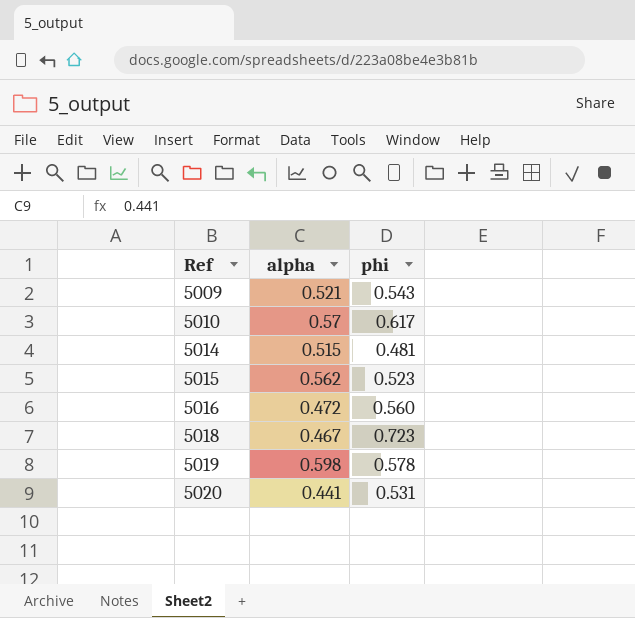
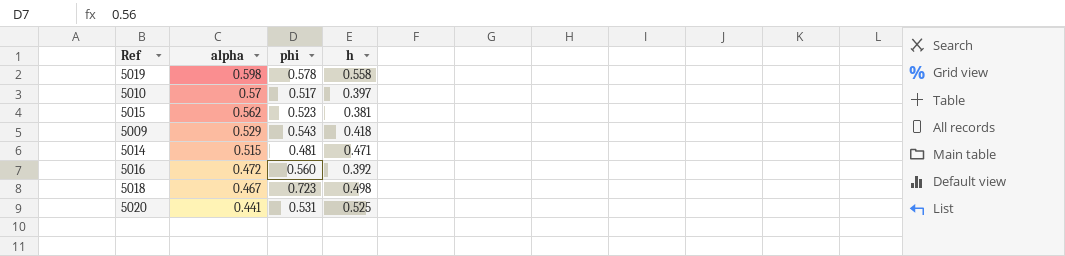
row order: Ref ascending -> alpha descending
column h | position: none -> 4
5010 | phi: 0.617 -> 0.517
5009 | alpha: 0.521 -> 0.529

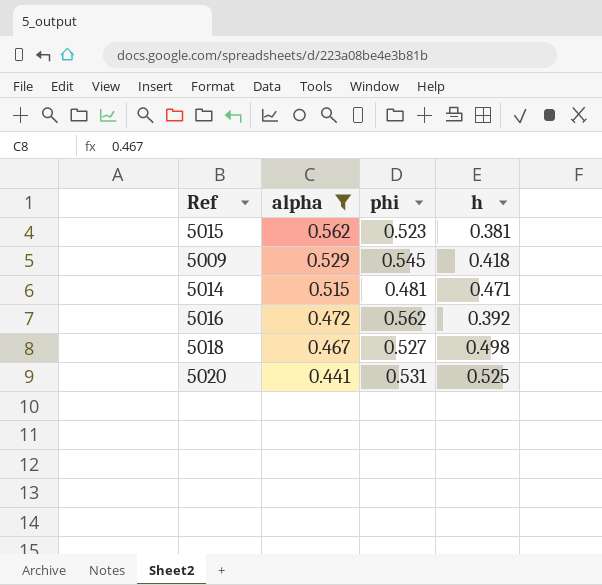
filter: none -> alpha <= 0.562
5009 | phi: 0.543 -> 0.545
5016 | phi: 0.560 -> 0.562
5018 | phi: 0.723 -> 0.527

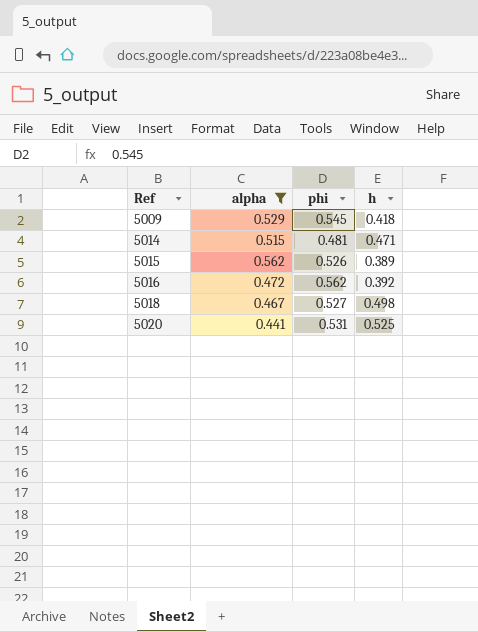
row order: alpha descending -> Ref ascending
5015 | phi: 0.523 -> 0.526
5015 | h: 0.381 -> 0.389

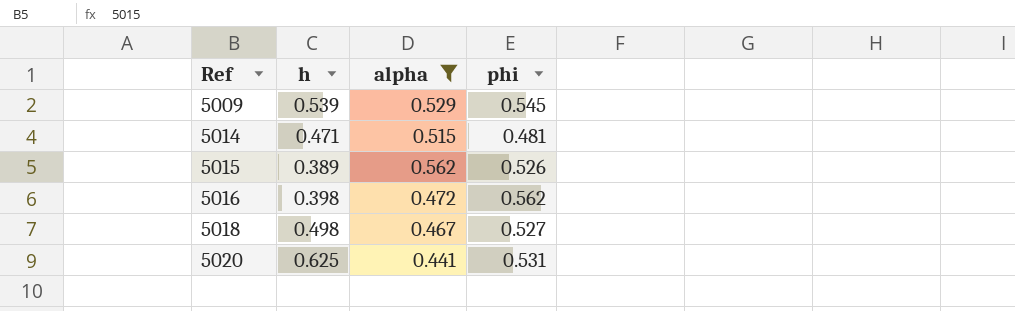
column h | position: 4 -> 2
5009 | h: 0.418 -> 0.539
5016 | h: 0.392 -> 0.398
5020 | h: 0.525 -> 0.625

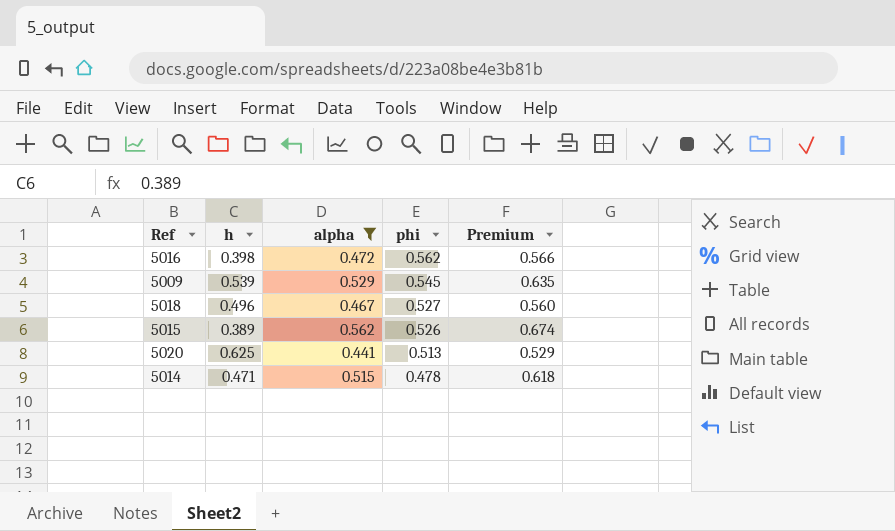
row order: Ref ascending -> phi descending
column Premium | formula: none -> [alpha] * 1.2
5018 | h: 0.498 -> 0.496
5020 | phi: 0.531 -> 0.513
5014 | phi: 0.481 -> 0.478

